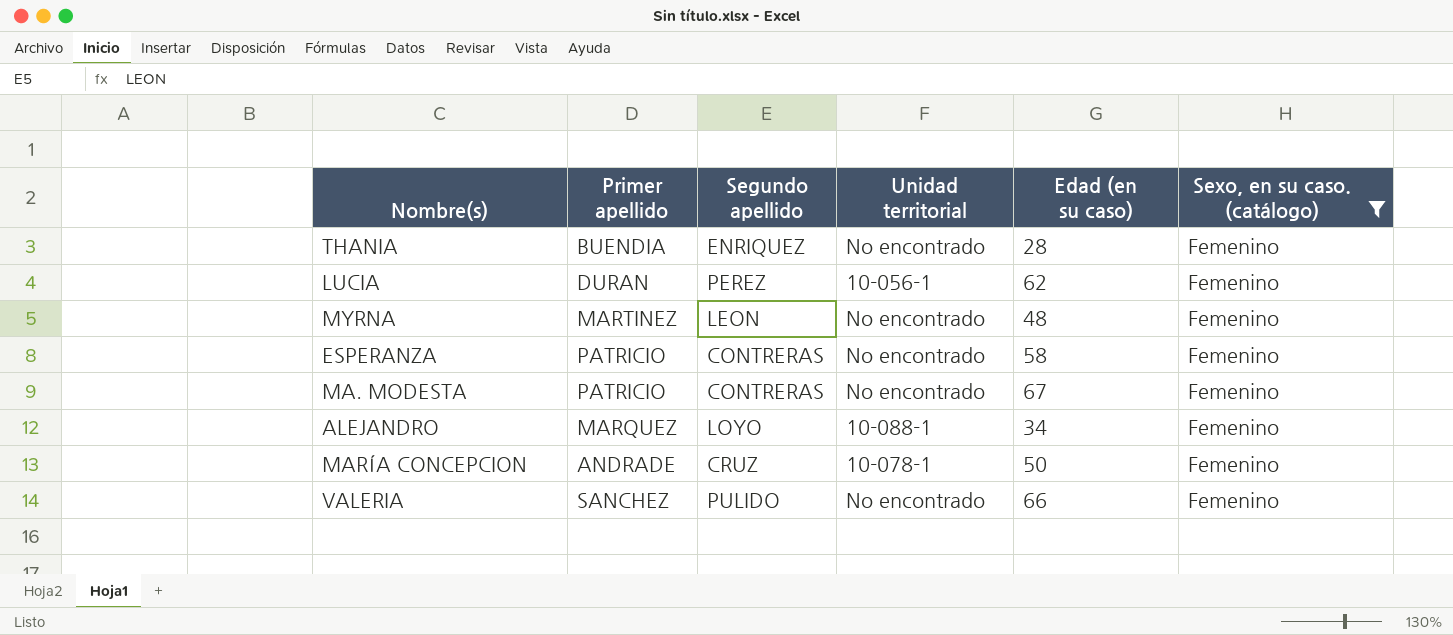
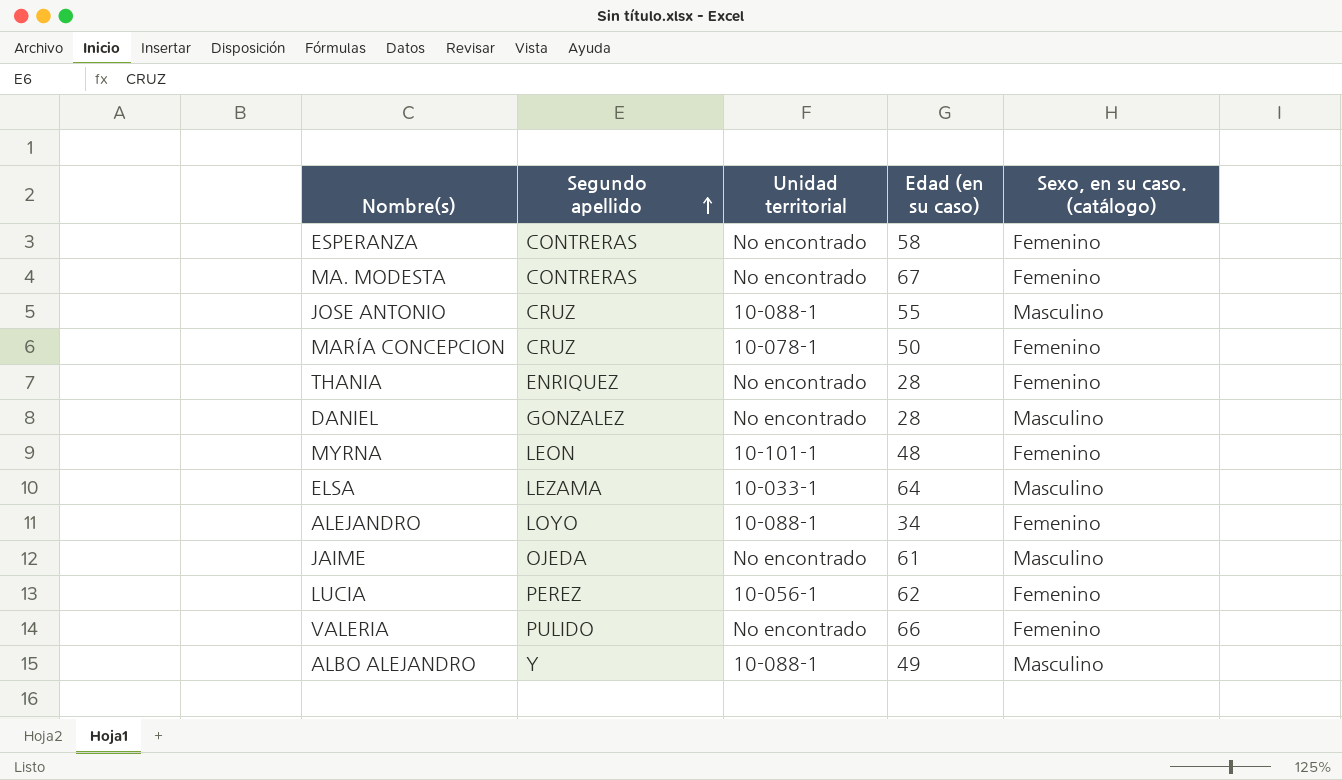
filter: Sexo, en su caso. (catálogo) = Femenino -> none
row order: none -> Segundo apellido ascending
column Primer apellido | position: 2 -> none
MYRNA | Unidad territorial: No encontrado -> 10-101-1

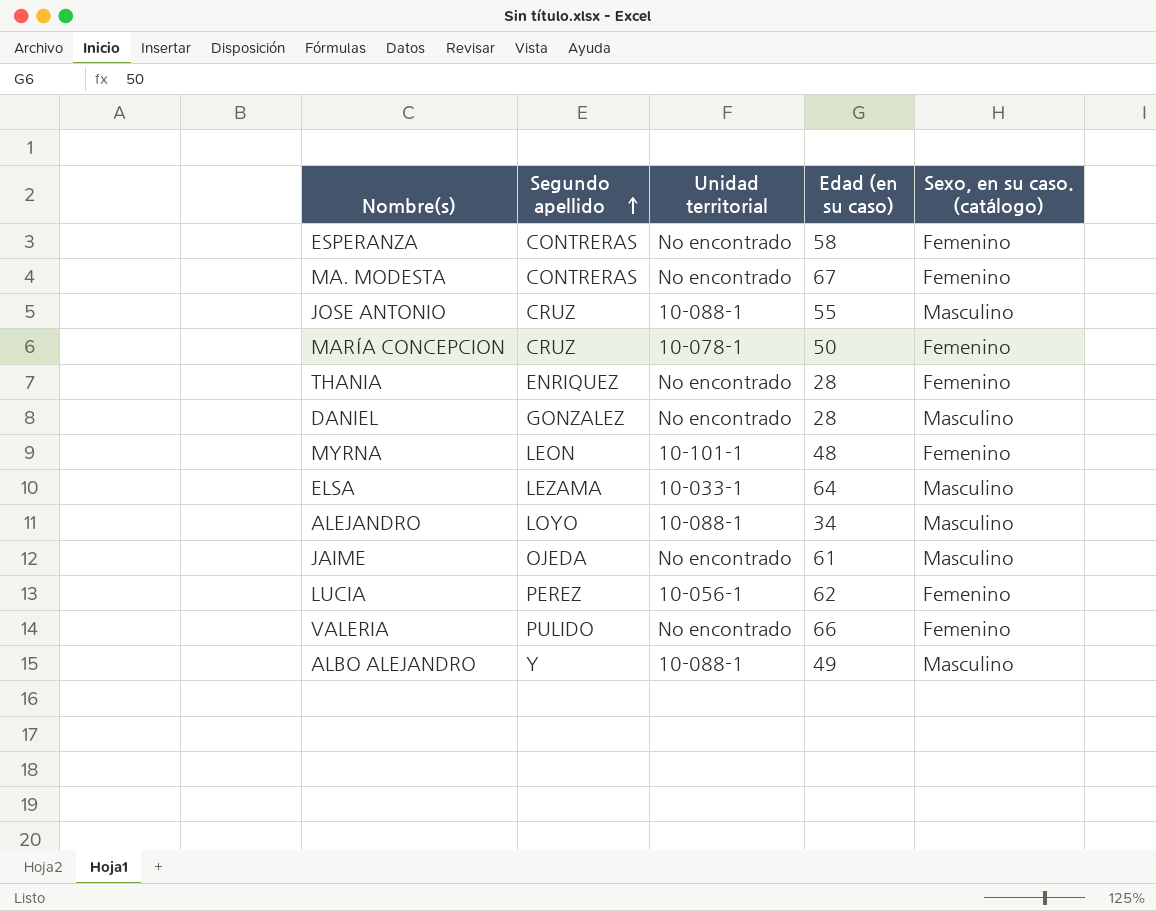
ALEJANDRO | Sexo, en su caso. (catálogo): Femenino -> Masculino

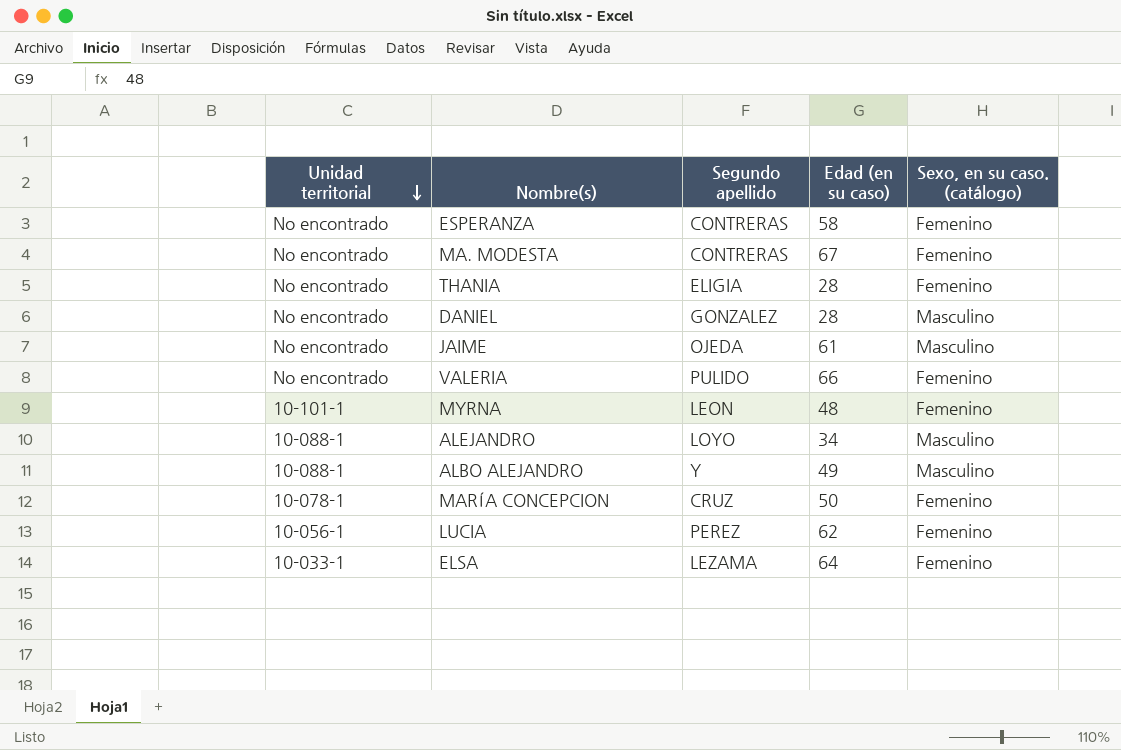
row order: Segundo apellido ascending -> Unidad territorial descending
column Unidad territorial | position: 3 -> 1
row JOSE ANTONIO: CRUZ | 10-088-1 | 55 | Masculino -> none
THANIA | Segundo apellido: ENRIQUEZ -> ELIGIA
ELSA | Sexo, en su caso. (catálogo): Masculino -> Femenino

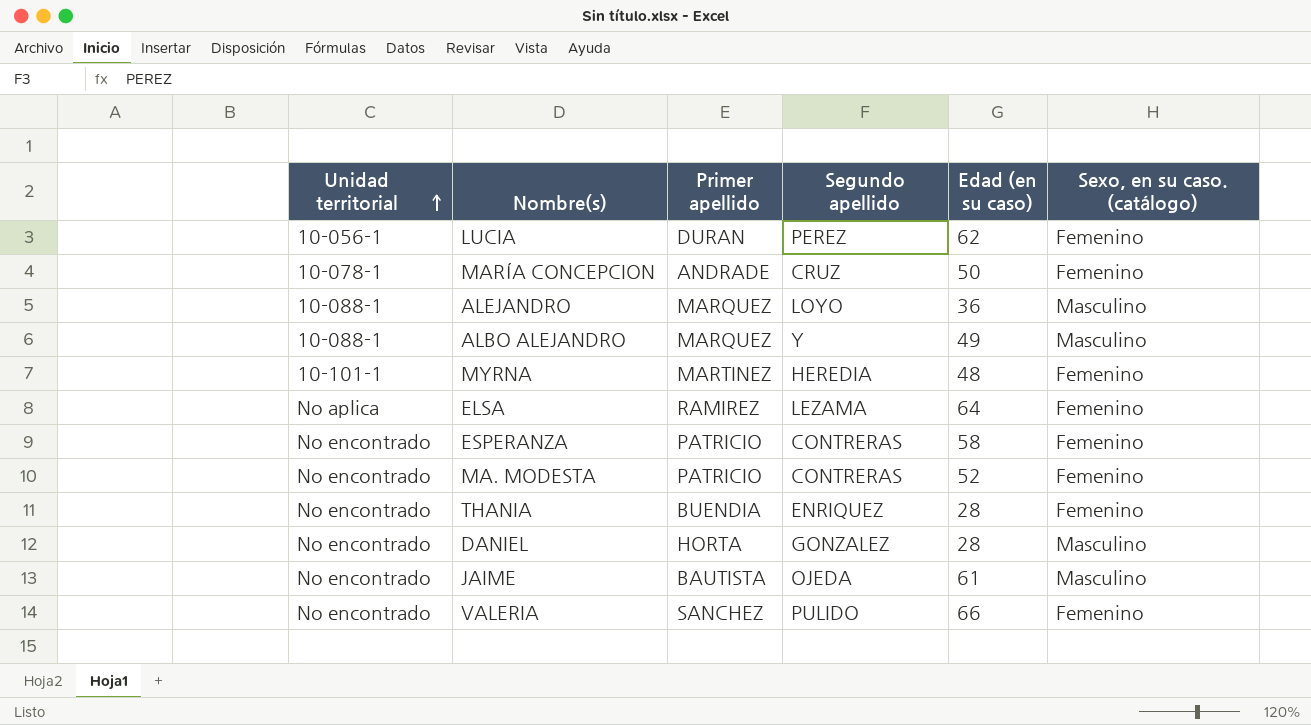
row order: Unidad territorial descending -> Unidad territorial ascending
column Primer apellido | position: none -> 3
ALEJANDRO | Edad (en su caso): 34 -> 36
MYRNA | Segundo apellido: LEON -> HEREDIA
ELSA | Unidad territorial: 10-033-1 -> No aplica
MA. MODESTA | Edad (en su caso): 67 -> 52
THANIA | Segundo apellido: ELIGIA -> ENRIQUEZ

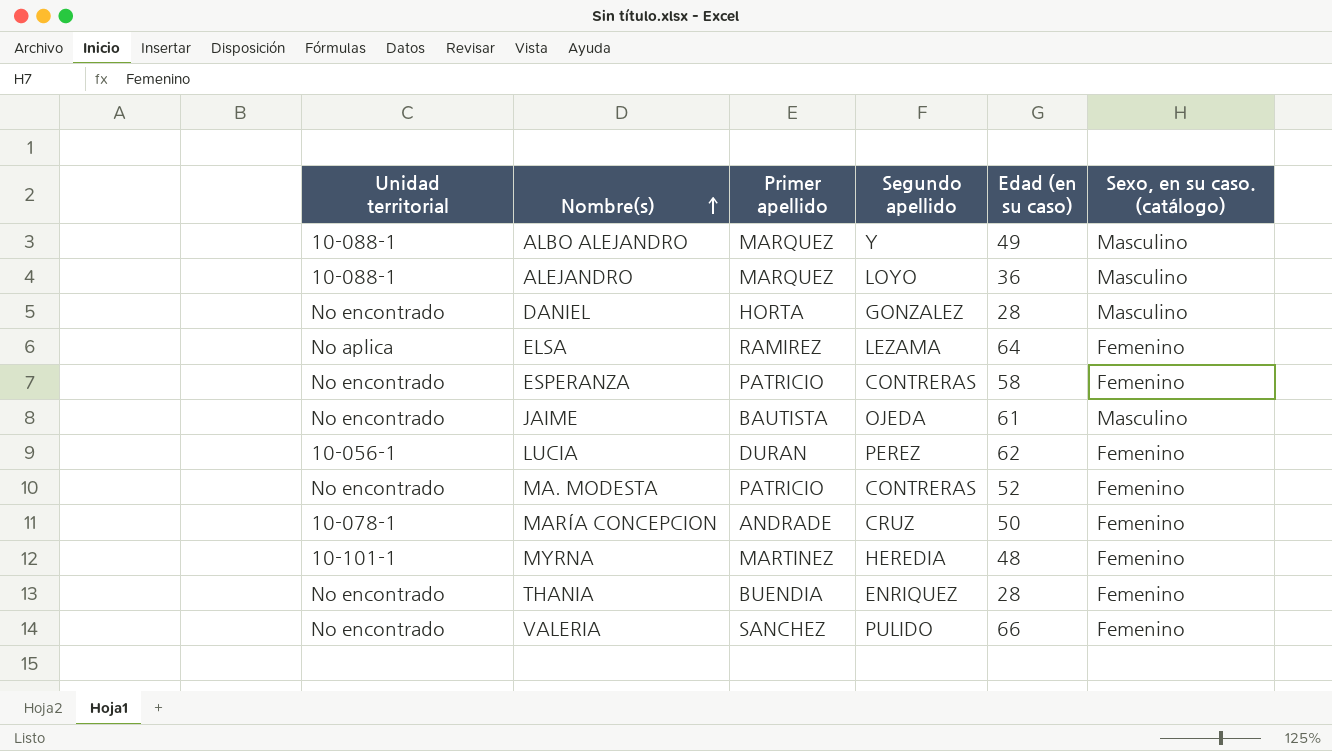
row order: Unidad territorial ascending -> Nombre(s) ascending

